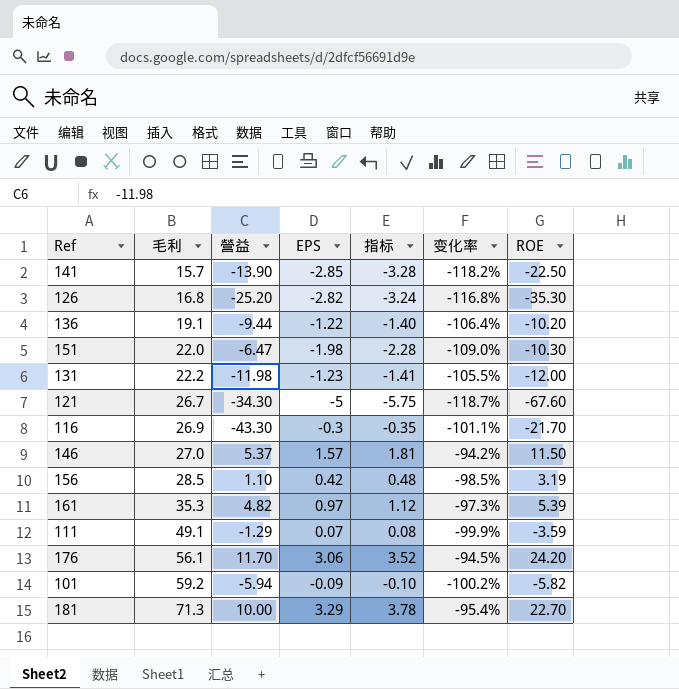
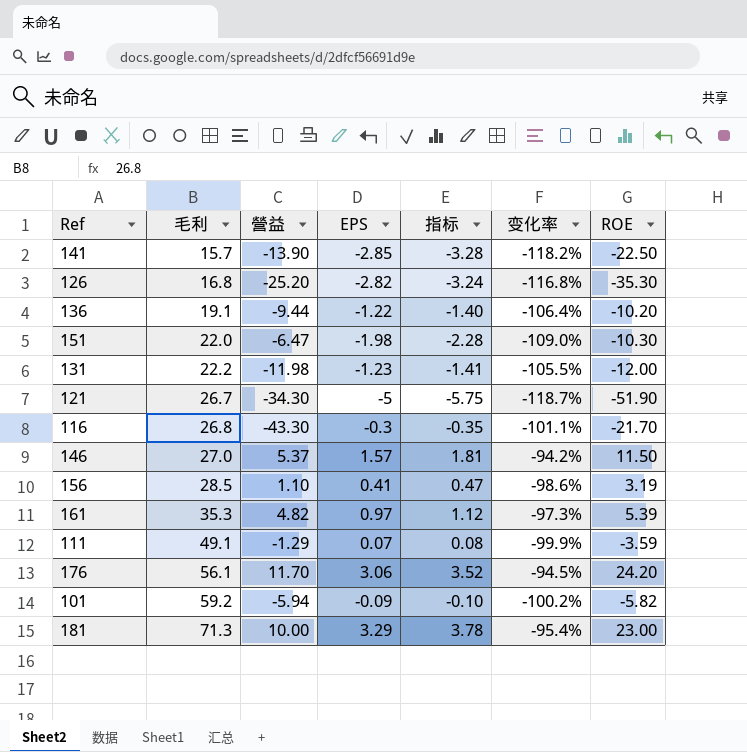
121 | ROE: -67.60 -> -51.90
116 | 毛利: 26.9 -> 26.8
156 | EPS: 0.42 -> 0.41
156 | 指标: 0.48 -> 0.47
156 | 变化率: -98.5% -> -98.6%
181 | ROE: 22.70 -> 23.00

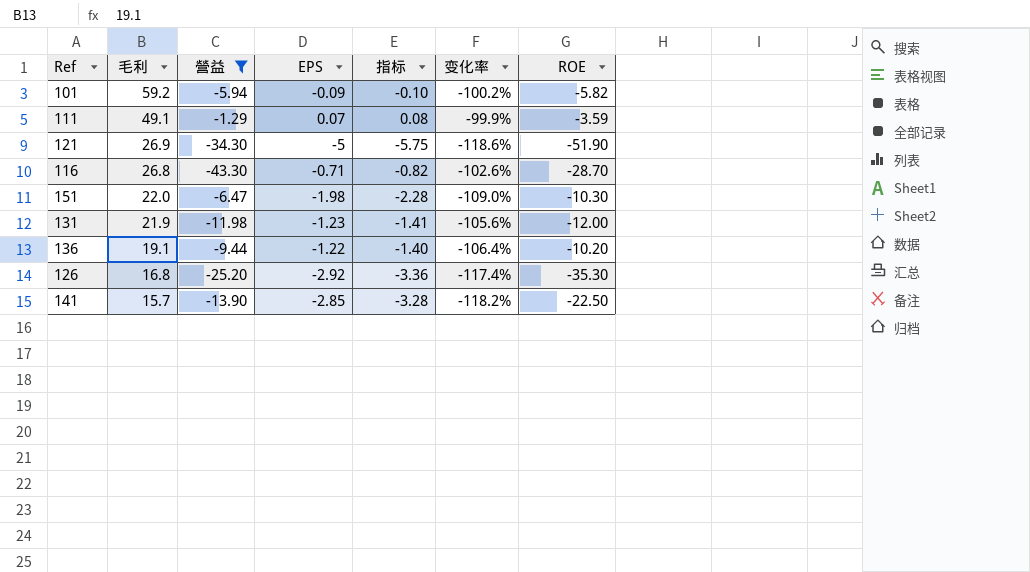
filter: none -> 營益 <= -1.29
row order: 毛利 ascending -> 毛利 descending
121 | 毛利: 26.7 -> 26.9
121 | 变化率: -118.7% -> -118.6%
116 | EPS: -0.3 -> -0.71
116 | 指标: -0.35 -> -0.82
116 | 变化率: -101.1% -> -102.6%
116 | ROE: -21.70 -> -28.70
131 | 毛利: 22.2 -> 21.9
131 | 变化率: -105.5% -> -105.6%
126 | EPS: -2.82 -> -2.92
126 | 指标: -3.24 -> -3.36
126 | 变化率: -116.8% -> -117.4%

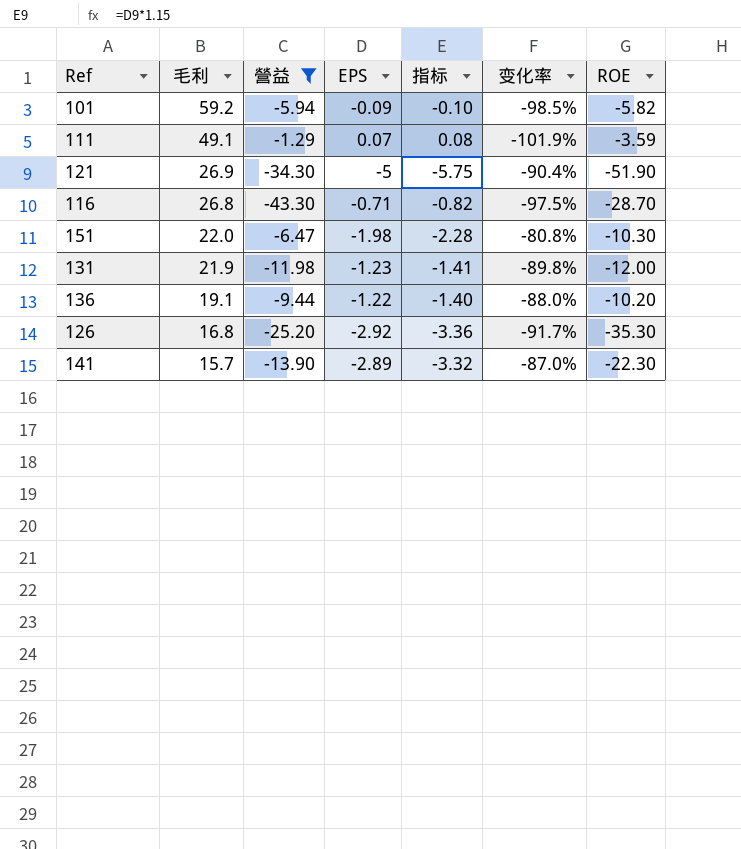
column 变化率 | formula: ([EPS] - [毛利]) / [毛利] -> ([EPS] - [ROE]) / [ROE]
141 | EPS: -2.85 -> -2.89
141 | 指标: -3.28 -> -3.32
141 | ROE: -22.50 -> -22.30

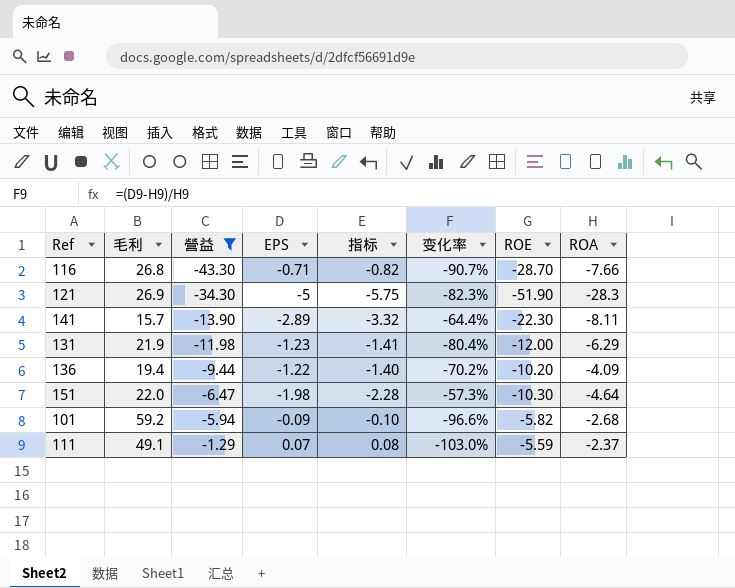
row order: 毛利 descending -> 營益 ascending
column 变化率 | formula: ([EPS] - [ROE]) / [ROE] -> ([EPS] - [ROA]) / [ROA]
column ROA | position: none -> 8
row 126: 16.8 | -25.20 | -2.92 | -3.36 | -91.7% | -35.30 -> none
136 | 毛利: 19.1 -> 19.4
111 | ROE: -3.59 -> -5.59

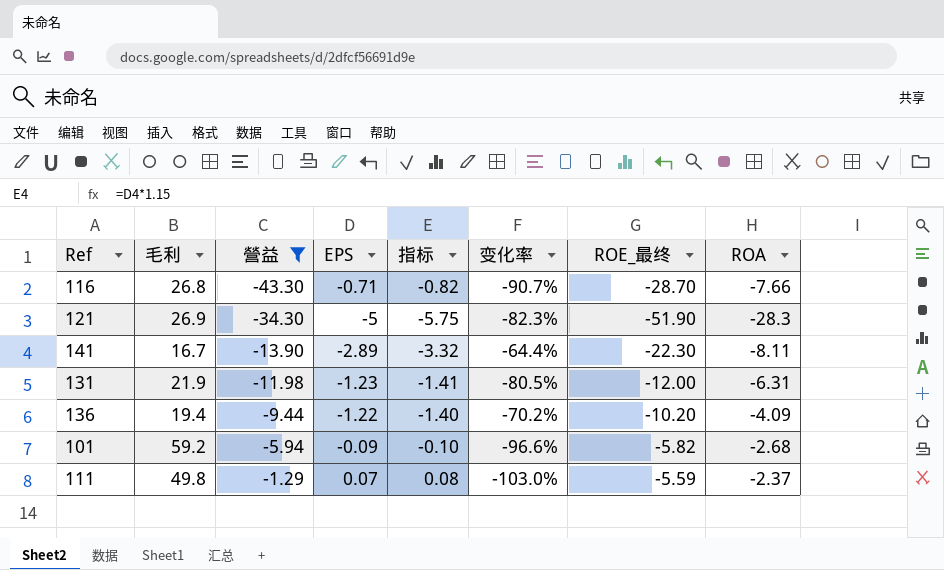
column name: ROE -> ROE_最终
row 151: 22.0 | -6.47 | -1.98 | -2.28 | -57.3% | -10.30 | -4.64 -> none
141 | 毛利: 15.7 -> 16.7
131 | 变化率: -80.4% -> -80.5%
131 | ROA: -6.29 -> -6.31
111 | 毛利: 49.1 -> 49.8

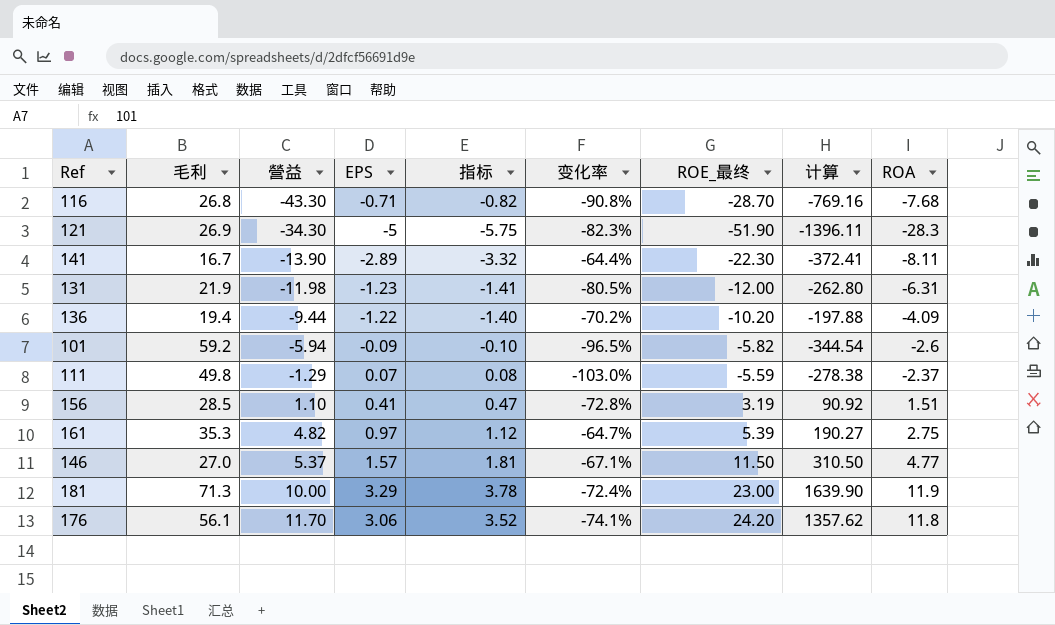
filter: 營益 <= -1.29 -> none
column 计算 | formula: none -> [毛利] * [ROE_最终]
116 | 变化率: -90.7% -> -90.8%
116 | ROA: -7.66 -> -7.68
101 | 变化率: -96.6% -> -96.5%
101 | ROA: -2.68 -> -2.6

